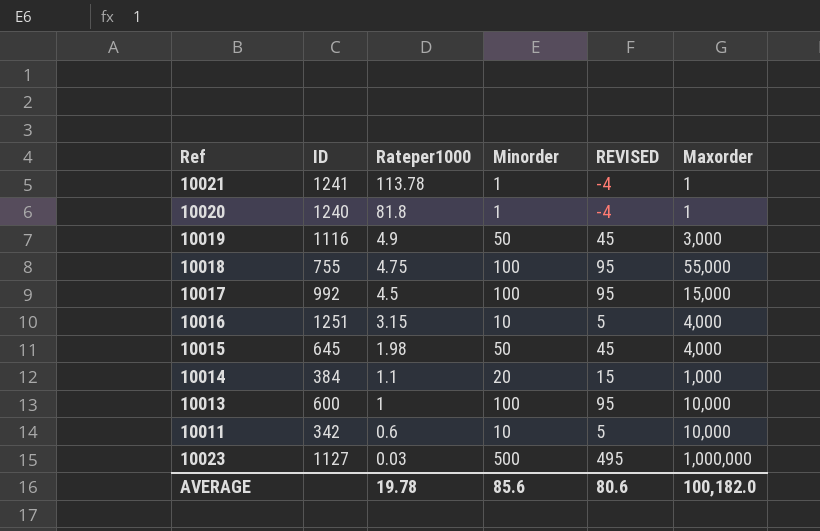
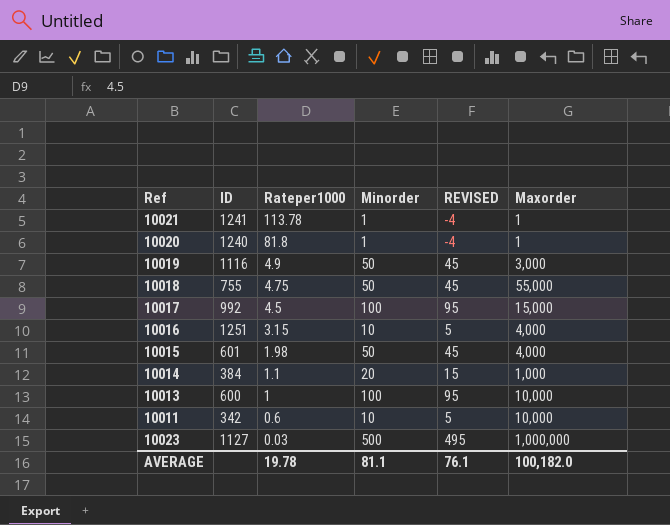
10018 | Minorder: 100 -> 50
10018 | REVISED: 95 -> 45
10015 | ID: 645 -> 601
AVERAGE | Minorder: 85.6 -> 81.1
AVERAGE | REVISED: 80.6 -> 76.1

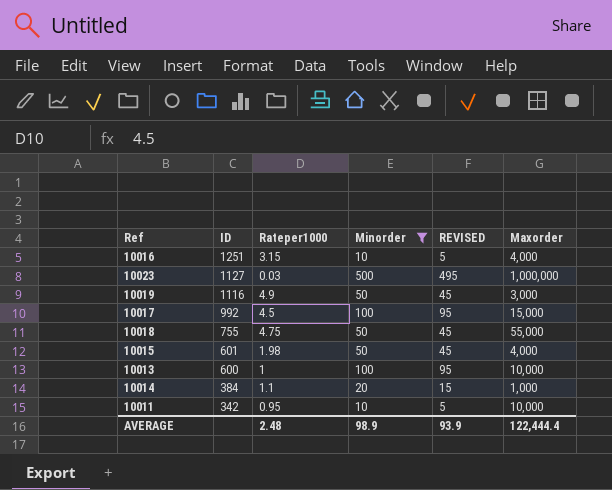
filter: none -> Minorder != 1
row order: Rateper1000 descending -> ID descending
10011 | Rateper1000: 0.6 -> 0.95
AVERAGE | Rateper1000: 19.78 -> 2.48
AVERAGE | Minorder: 81.1 -> 98.9
AVERAGE | REVISED: 76.1 -> 93.9
AVERAGE | Maxorder: 100,182.0 -> 122,444.4

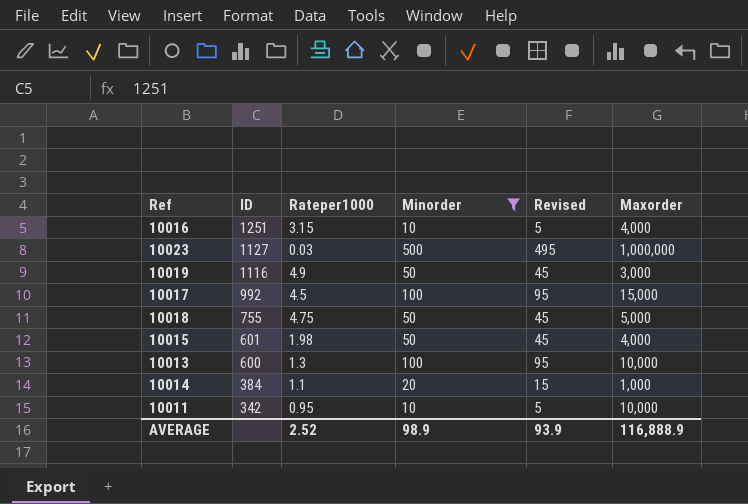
column name: REVISED -> Revised
10018 | Maxorder: 55,000 -> 5,000
10013 | Rateper1000: 1 -> 1.3
AVERAGE | Rateper1000: 2.48 -> 2.52
AVERAGE | Maxorder: 122,444.4 -> 116,888.9

